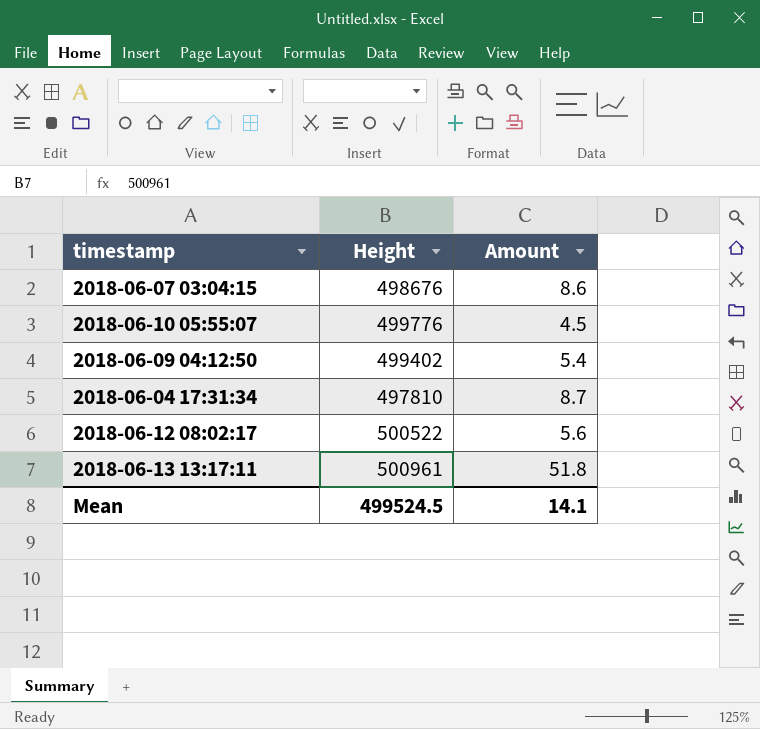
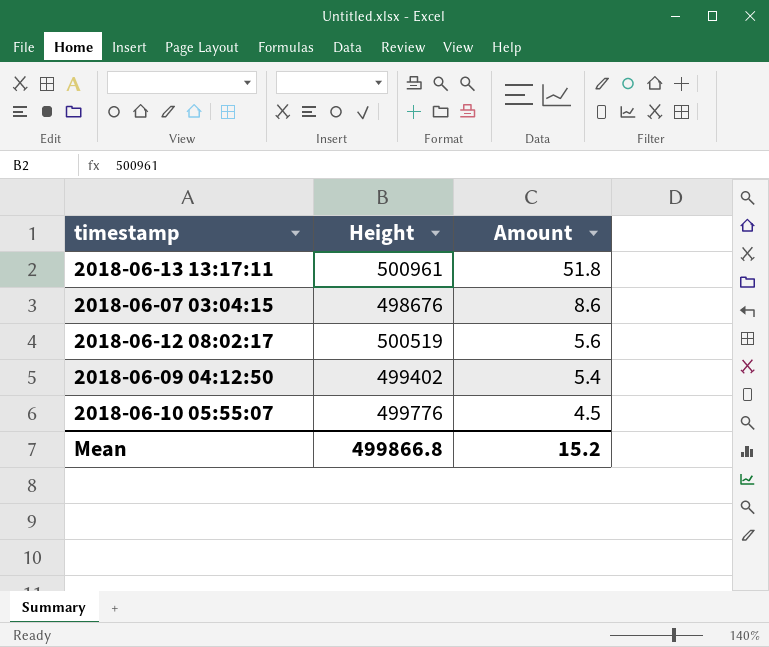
row order: none -> Amount descending
row 2018-06-04 17:31:34: 497810 | 8.7 -> none
2018-06-12 08:02:17 | Height: 500522 -> 500519
Mean | Height: 499524.5 -> 499866.8
Mean | Amount: 14.1 -> 15.2

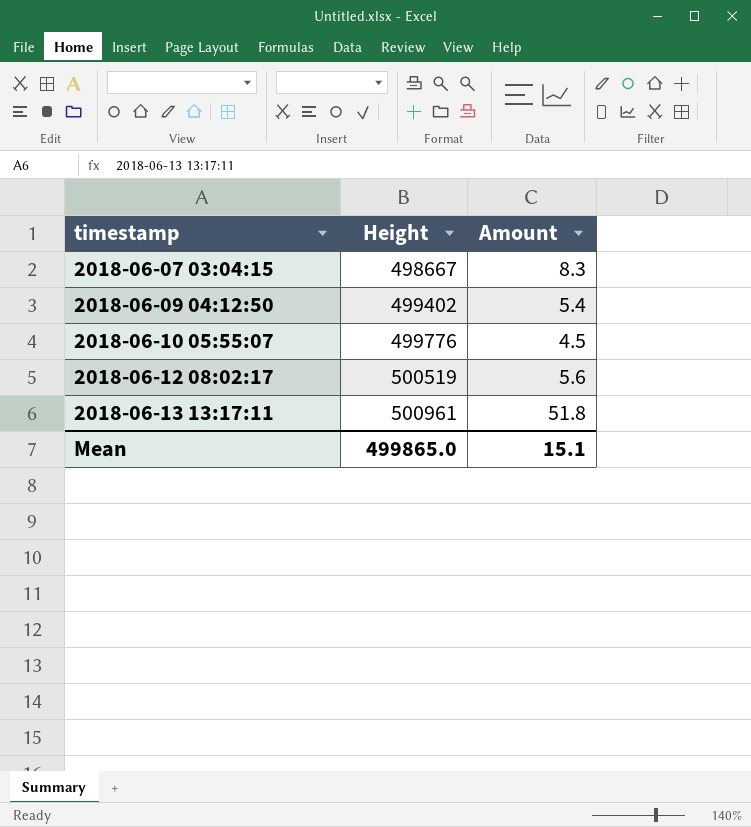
row order: Amount descending -> timestamp ascending
2018-06-07 03:04:15 | Height: 498676 -> 498667
2018-06-07 03:04:15 | Amount: 8.6 -> 8.3
Mean | Height: 499866.8 -> 499865.0
Mean | Amount: 15.2 -> 15.1

